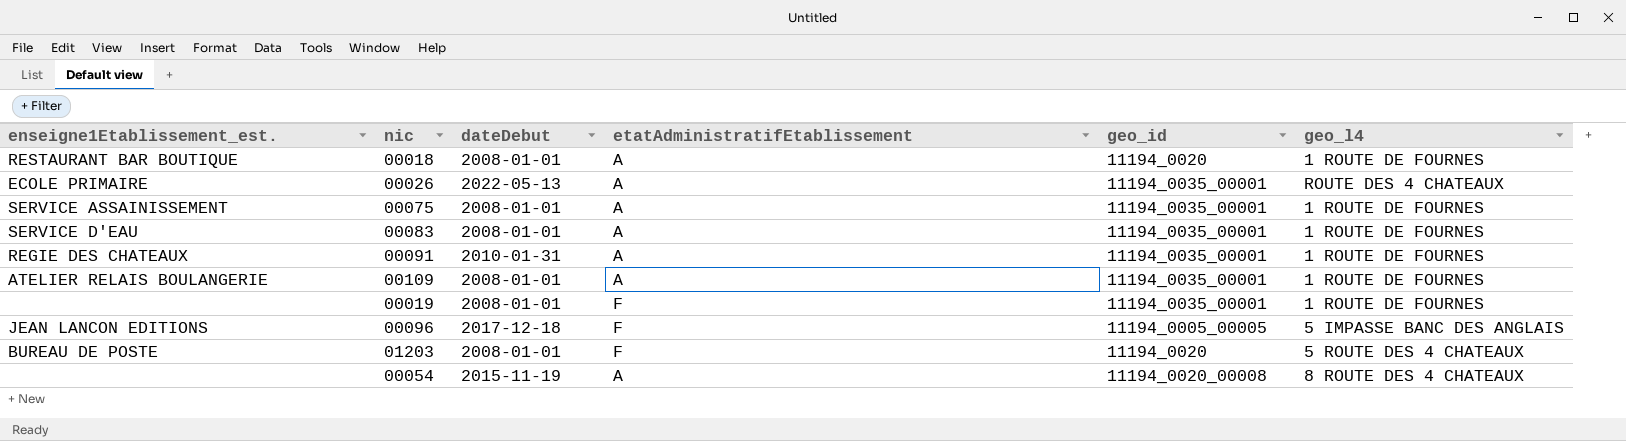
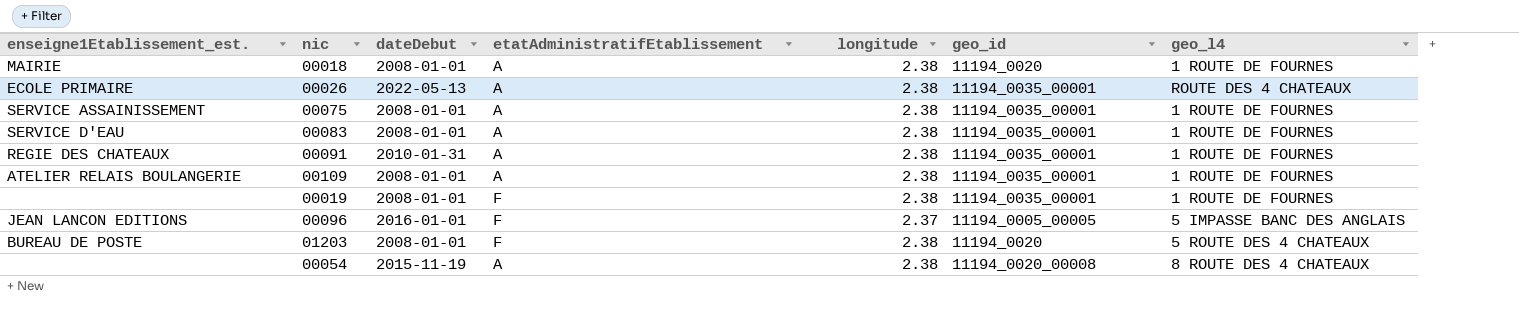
column longitude | position: none -> 5
00018 | enseigne1Etablissement_est.: RESTAURANT BAR BOUTIQUE -> MAIRIE
00096 | dateDebut: 2017-12-18 -> 2016-01-01

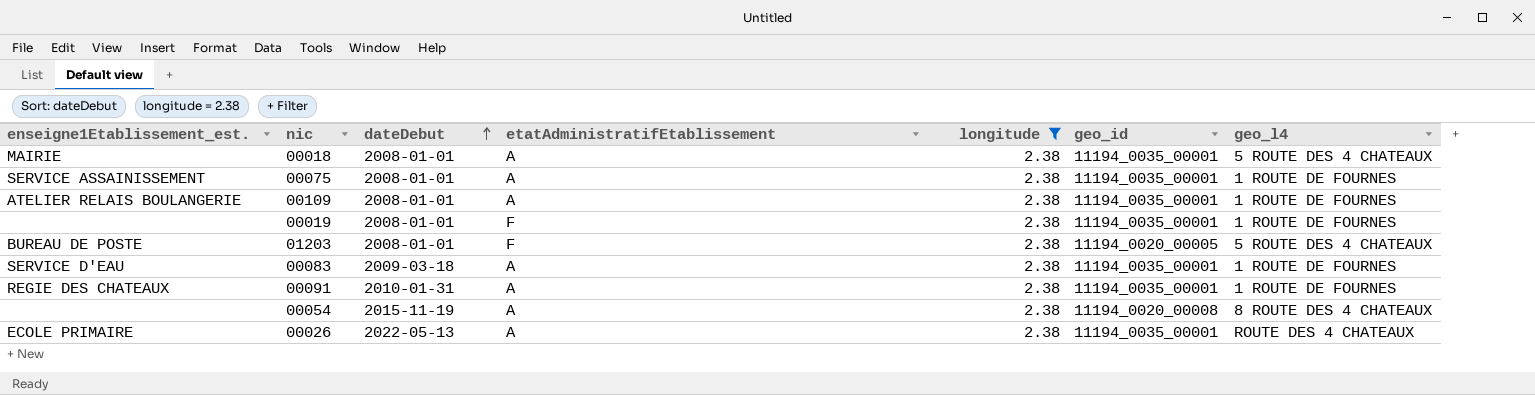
filter: none -> longitude = 2.38
row order: none -> dateDebut ascending
00018 | geo_id: 11194_0020 -> 11194_0035_00001
00018 | geo_l4: 1 ROUTE DE FOURNES -> 5 ROUTE DES 4 CHATEAUX
01203 | geo_id: 11194_0020 -> 11194_0020_00005
00083 | dateDebut: 2008-01-01 -> 2009-03-18

